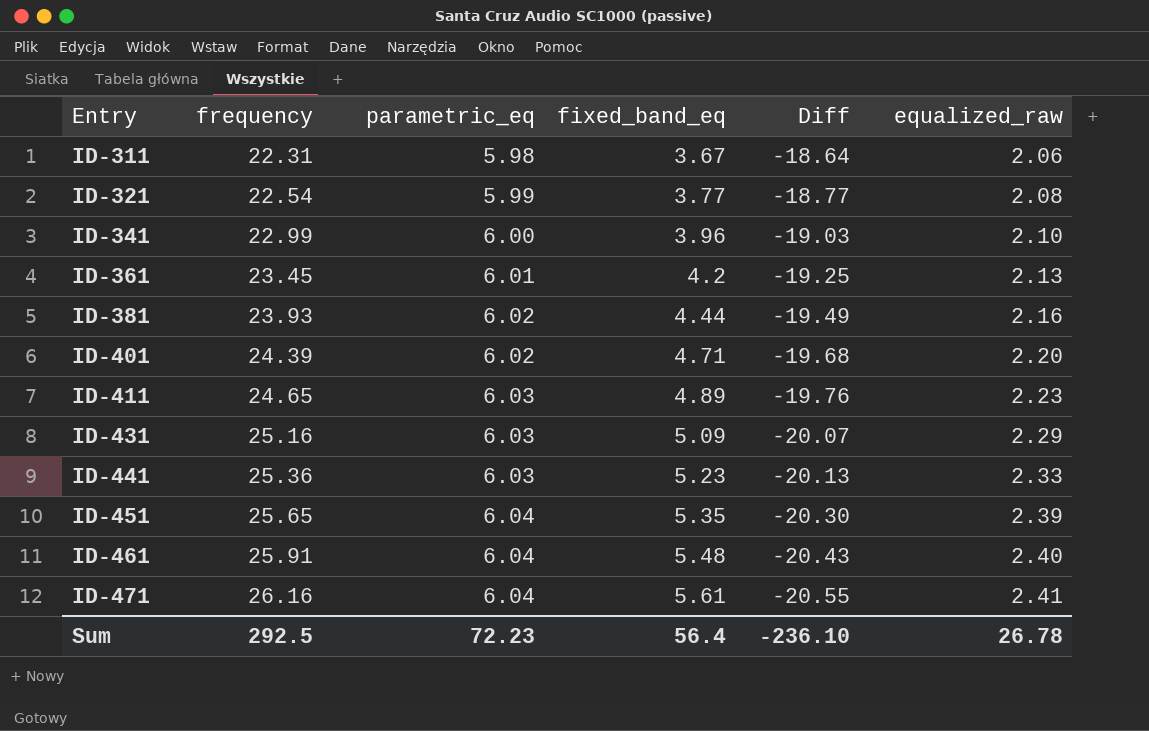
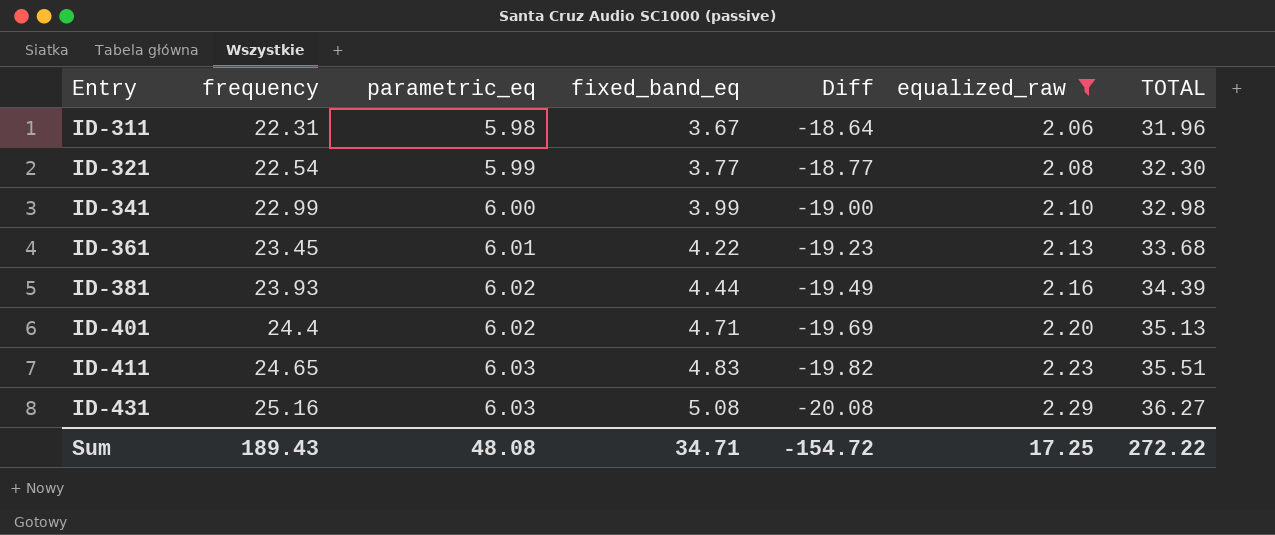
filter: none -> equalized_raw <= 2.29
column TOTAL | formula: none -> [frequency] + [parametric_eq] + [fixed_band_eq]
ID-341 | fixed_band_eq: 3.96 -> 3.99
ID-341 | Diff: -19.03 -> -19.00
ID-361 | fixed_band_eq: 4.2 -> 4.22
ID-361 | Diff: -19.25 -> -19.23
ID-401 | frequency: 24.39 -> 24.4
ID-401 | Diff: -19.68 -> -19.69
ID-411 | fixed_band_eq: 4.89 -> 4.83
ID-411 | Diff: -19.76 -> -19.82
ID-431 | fixed_band_eq: 5.09 -> 5.08
ID-431 | Diff: -20.07 -> -20.08
Sum | frequency: 292.5 -> 189.43
Sum | parametric_eq: 72.23 -> 48.08
Sum | fixed_band_eq: 56.4 -> 34.71
Sum | Diff: -236.10 -> -154.72
Sum | equalized_raw: 26.78 -> 17.25

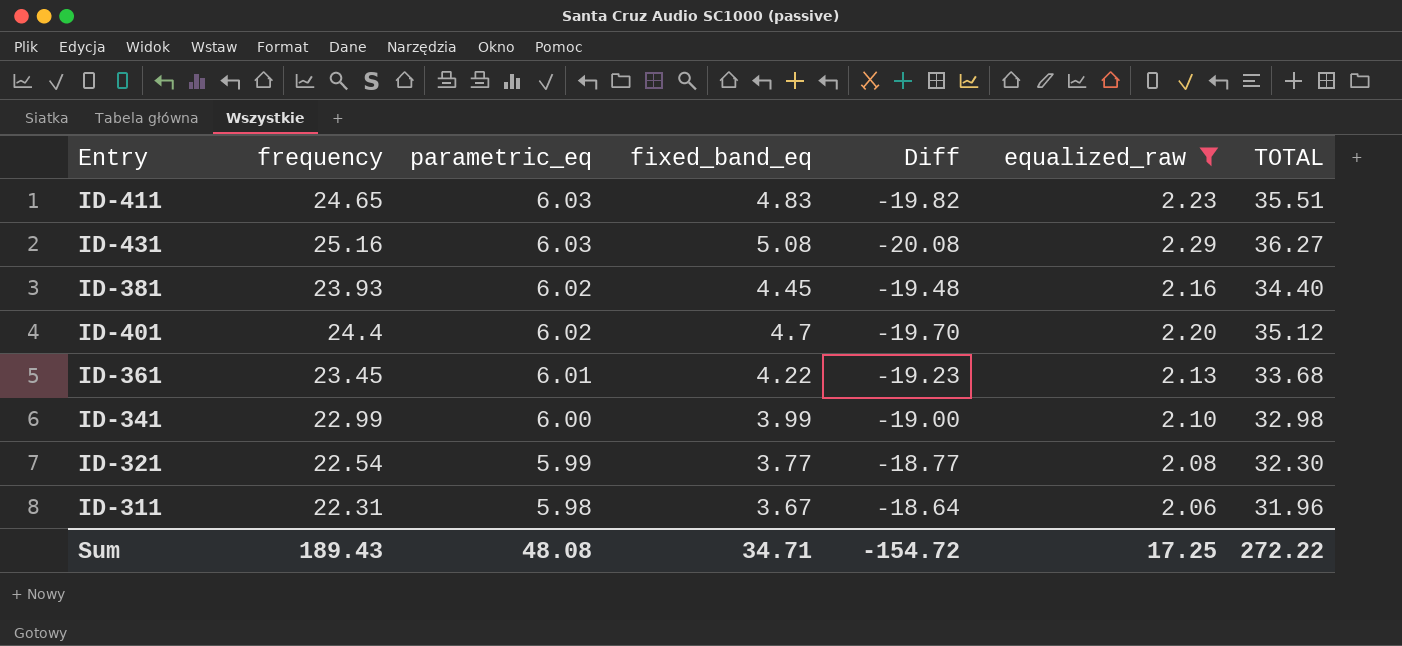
row order: Entry ascending -> parametric_eq descending
ID-381 | fixed_band_eq: 4.44 -> 4.45
ID-381 | Diff: -19.49 -> -19.48
ID-381 | TOTAL: 34.39 -> 34.40
ID-401 | fixed_band_eq: 4.71 -> 4.7
ID-401 | Diff: -19.69 -> -19.70
ID-401 | TOTAL: 35.13 -> 35.12

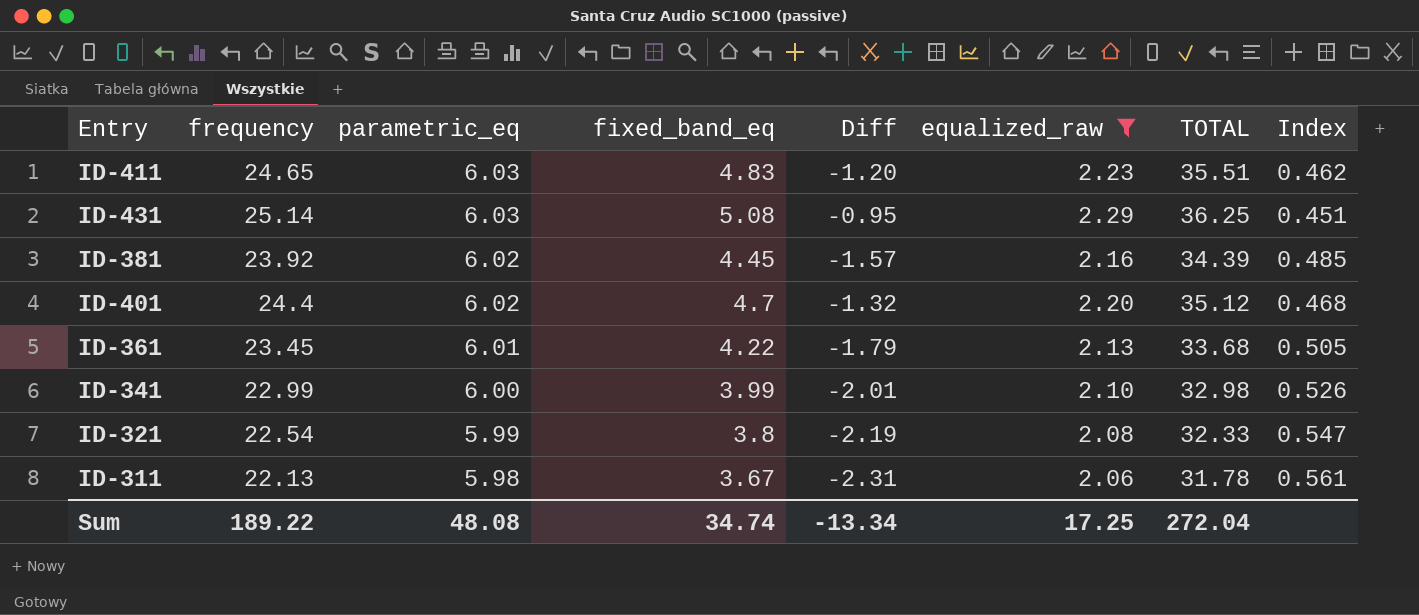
column Diff | formula: [fixed_band_eq] - [frequency] -> [fixed_band_eq] - [parametric_eq]
column Index | formula: none -> [equalized_raw] / [fixed_band_eq]
ID-431 | frequency: 25.16 -> 25.14
ID-431 | TOTAL: 36.27 -> 36.25
ID-381 | frequency: 23.93 -> 23.92
ID-381 | TOTAL: 34.40 -> 34.39
ID-321 | fixed_band_eq: 3.77 -> 3.8
ID-321 | TOTAL: 32.30 -> 32.33
ID-311 | frequency: 22.31 -> 22.13
ID-311 | TOTAL: 31.96 -> 31.78
Sum | frequency: 189.43 -> 189.22
Sum | fixed_band_eq: 34.71 -> 34.74
Sum | Diff: -154.72 -> -13.34
Sum | TOTAL: 272.22 -> 272.04

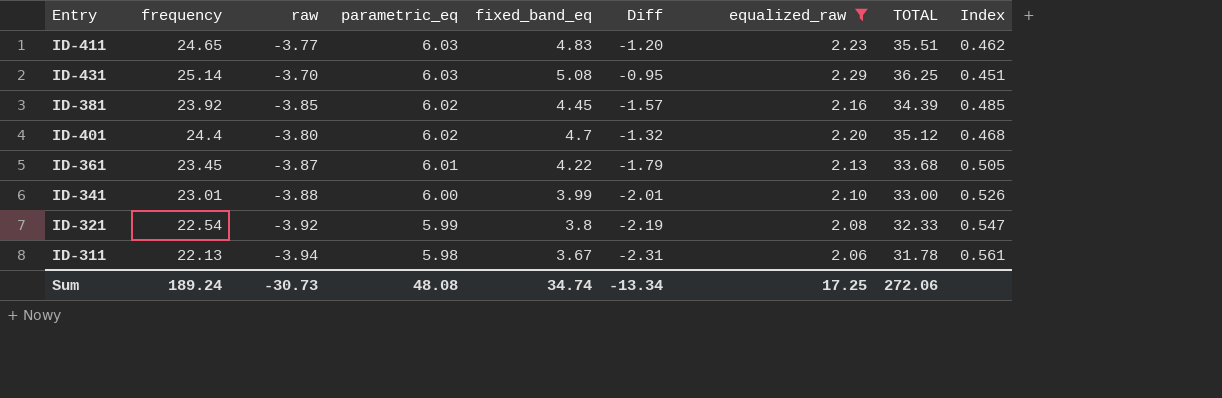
column raw | position: none -> 3
ID-341 | frequency: 22.99 -> 23.01
ID-341 | TOTAL: 32.98 -> 33.00
Sum | frequency: 189.22 -> 189.24
Sum | TOTAL: 272.04 -> 272.06

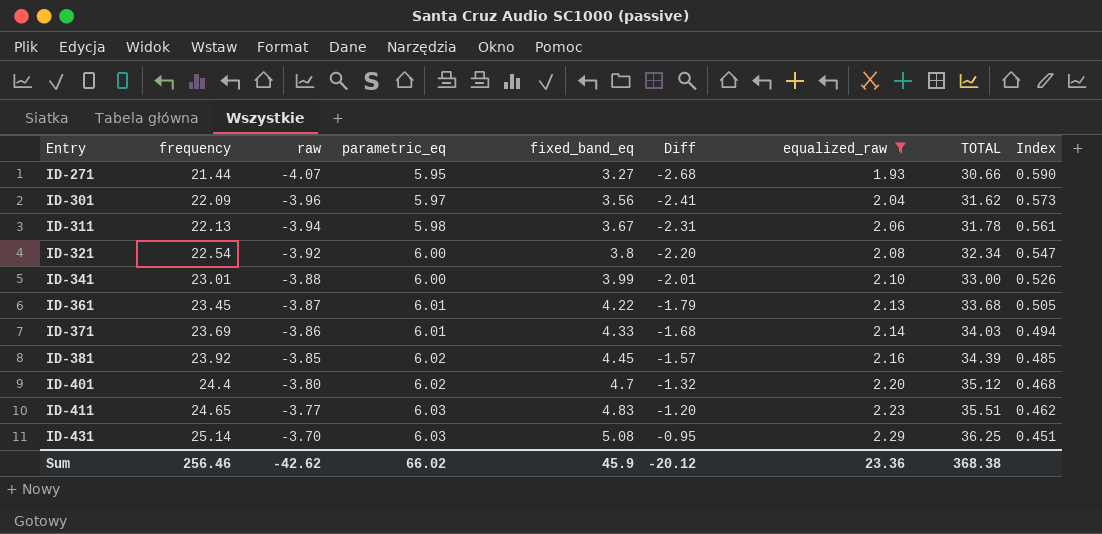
row order: parametric_eq descending -> Entry ascending
row ID-271: none -> 21.44 | -4.07 | 5.95 | 3.27 | -2.68 | 1.93 | 30.66 | 0.590
row ID-301: none -> 22.09 | -3.96 | 5.97 | 3.56 | -2.41 | 2.04 | 31.62 | 0.573
ID-321 | parametric_eq: 5.99 -> 6.00
ID-321 | Diff: -2.19 -> -2.20
ID-321 | TOTAL: 32.33 -> 32.34
row ID-371: none -> 23.69 | -3.86 | 6.01 | 4.33 | -1.68 | 2.14 | 34.03 | 0.494
Sum | frequency: 189.24 -> 256.46
Sum | raw: -30.73 -> -42.62
Sum | parametric_eq: 48.08 -> 66.02
Sum | fixed_band_eq: 34.74 -> 45.9
Sum | Diff: -13.34 -> -20.12
Sum | equalized_raw: 17.25 -> 23.36
Sum | TOTAL: 272.06 -> 368.38

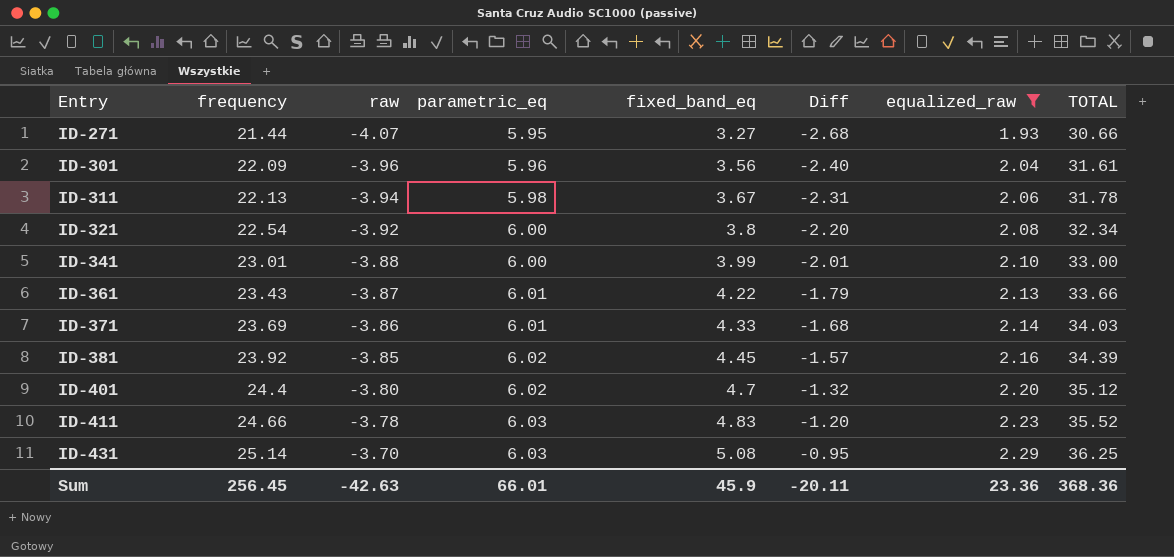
column Index | formula: [equalized_raw] / [fixed_band_eq] -> none
ID-301 | parametric_eq: 5.97 -> 5.96
ID-301 | Diff: -2.41 -> -2.40
ID-301 | TOTAL: 31.62 -> 31.61
ID-361 | frequency: 23.45 -> 23.43
ID-361 | TOTAL: 33.68 -> 33.66
ID-411 | frequency: 24.65 -> 24.66
ID-411 | raw: -3.77 -> -3.78
ID-411 | TOTAL: 35.51 -> 35.52
Sum | frequency: 256.46 -> 256.45
Sum | raw: -42.62 -> -42.63
Sum | parametric_eq: 66.02 -> 66.01
Sum | Diff: -20.12 -> -20.11
Sum | TOTAL: 368.38 -> 368.36

